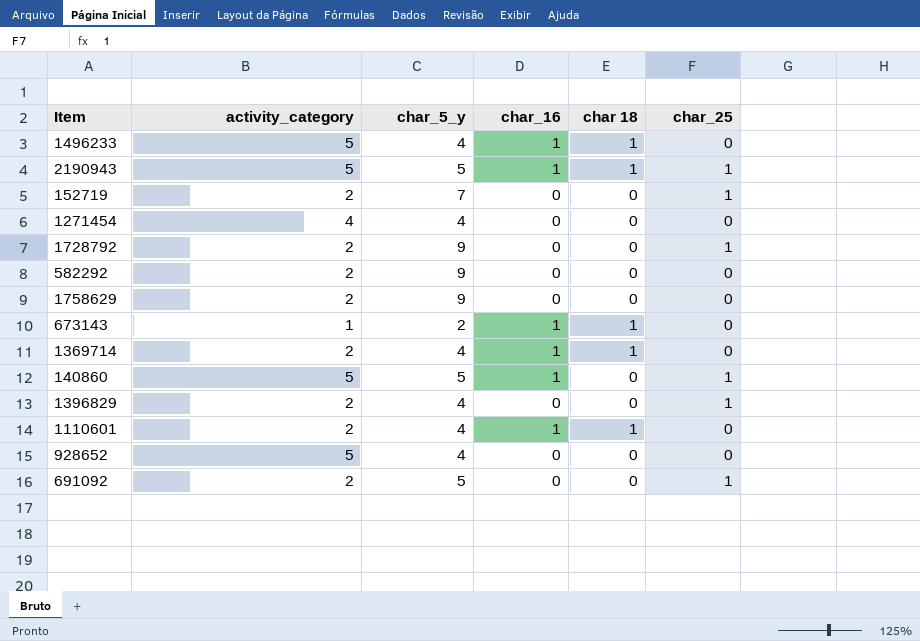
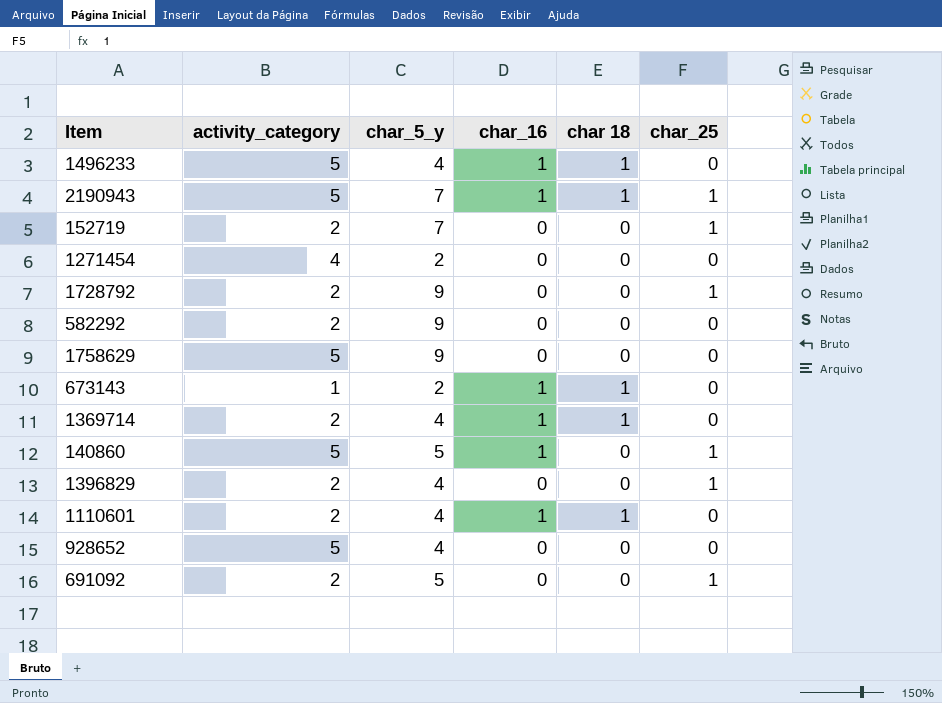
2190943 | char_5_y: 5 -> 7
1271454 | char_5_y: 4 -> 2
1758629 | activity_category: 2 -> 5

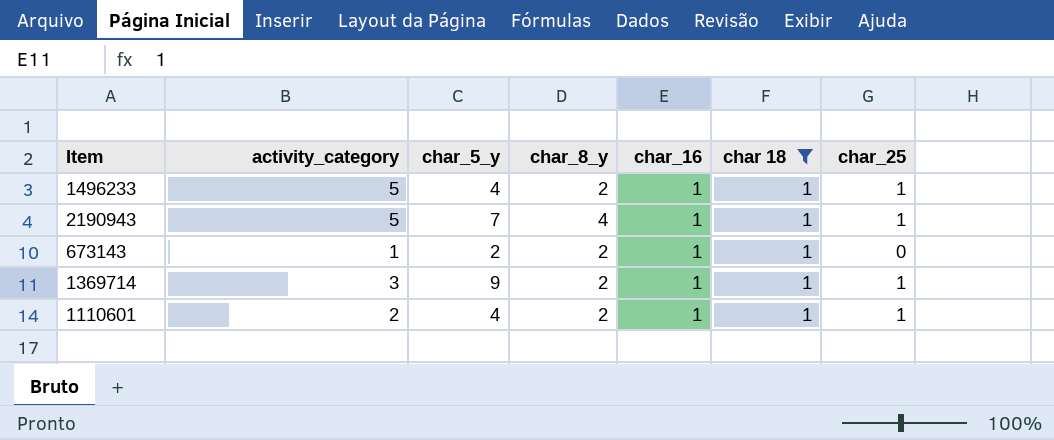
filter: none -> char 18 = 1
column char_8_y | position: none -> 4
1496233 | char_25: 0 -> 1
1369714 | activity_category: 2 -> 3
1369714 | char_5_y: 4 -> 9
1369714 | char_25: 0 -> 1
1110601 | char_25: 0 -> 1

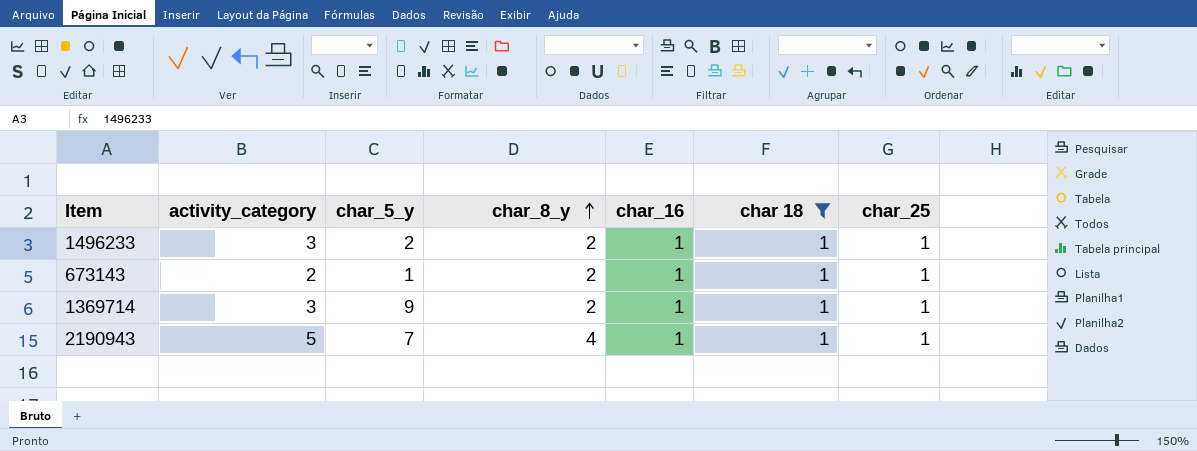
row order: none -> char_8_y ascending
row 1110601: 2 | 4 | 2 | 1 | 1 | 1 -> none
1496233 | activity_category: 5 -> 3
1496233 | char_5_y: 4 -> 2
673143 | activity_category: 1 -> 2
673143 | char_5_y: 2 -> 1
673143 | char_25: 0 -> 1

